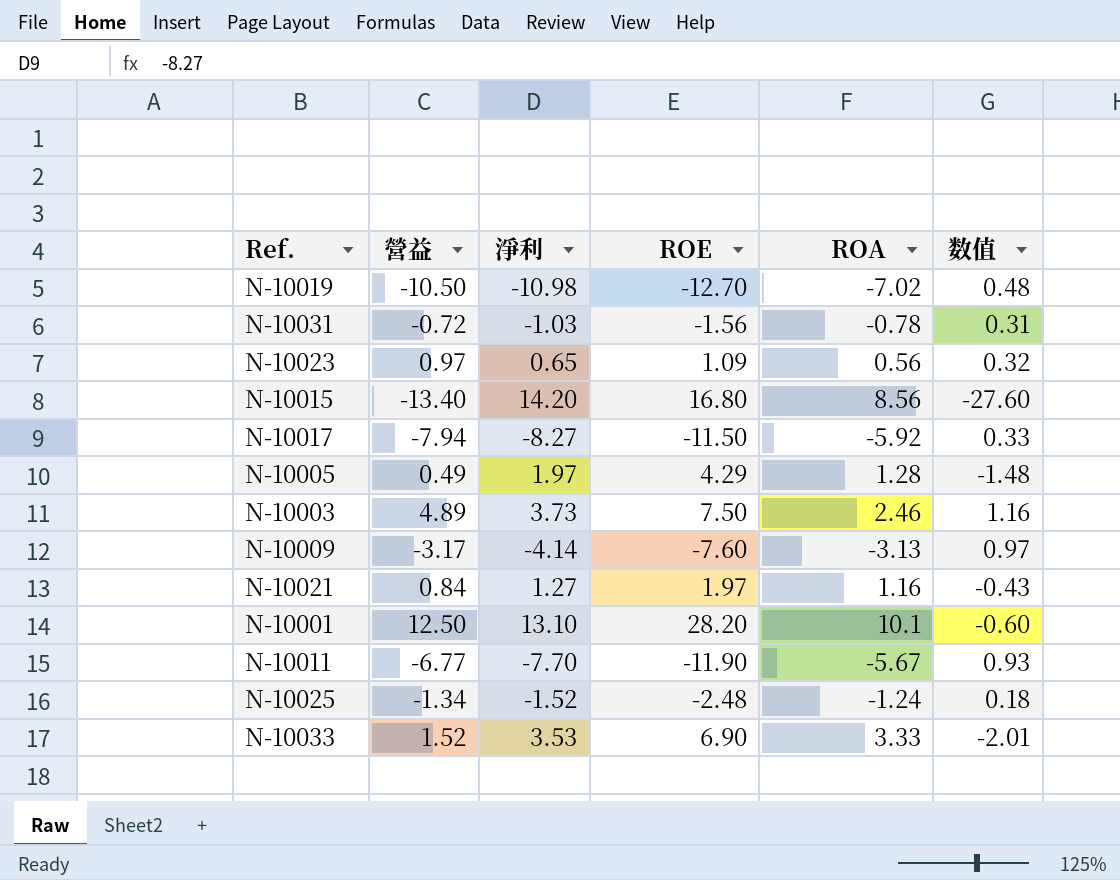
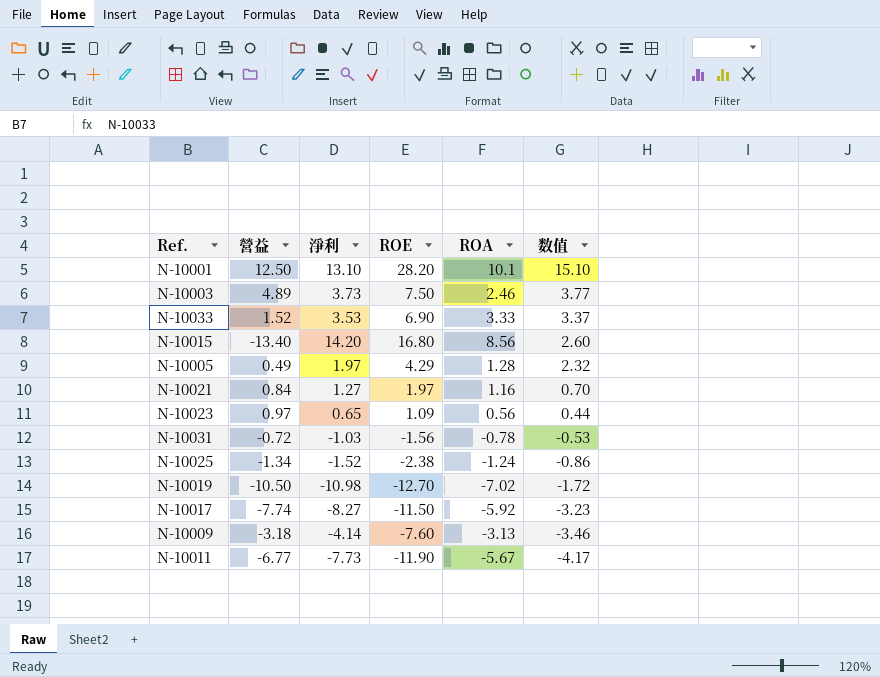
row order: none -> 数值 descending
column 数值 | formula: [營益] - [淨利] -> [ROE] - [淨利]
N-10025 | ROE: -2.48 -> -2.38
N-10017 | 營益: -7.94 -> -7.74
N-10009 | 營益: -3.17 -> -3.18
N-10011 | 淨利: -7.70 -> -7.73

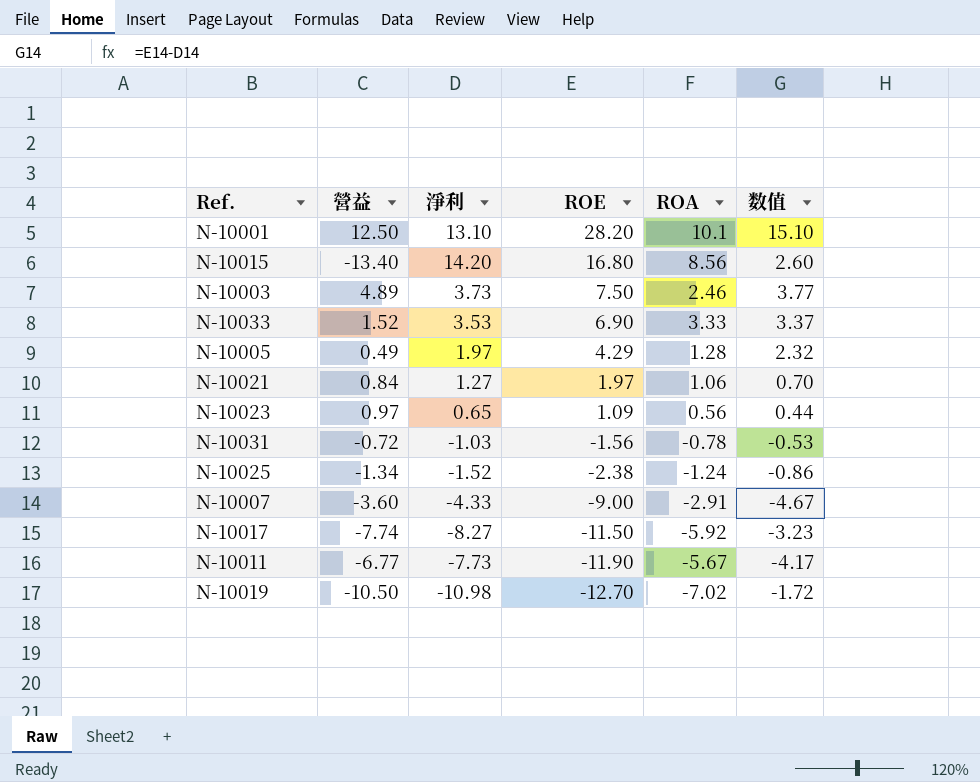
row order: 数值 descending -> ROE descending
row N-10009: -3.18 | -4.14 | -7.60 | -3.13 | -3.46 -> none
N-10021 | ROA: 1.16 -> 1.06
row N-10007: none -> -3.60 | -4.33 | -9.00 | -2.91 | -4.67

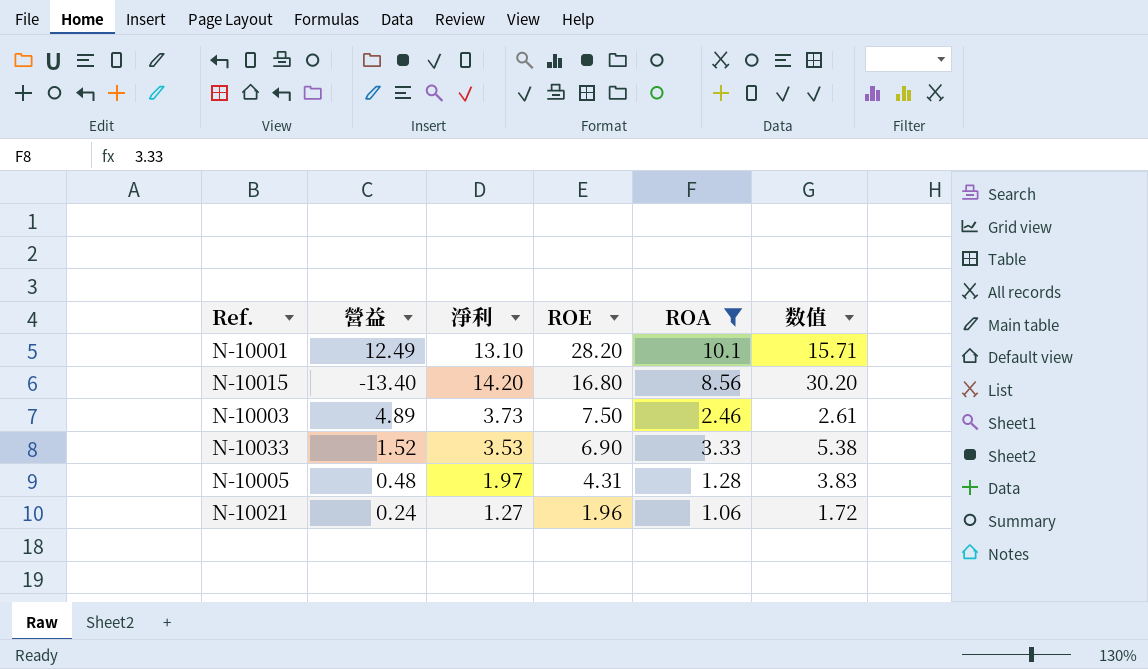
filter: none -> ROA >= 1.06
column 数值 | formula: [ROE] - [淨利] -> [ROE] - [營益]
N-10001 | 營益: 12.50 -> 12.49
N-10005 | 營益: 0.49 -> 0.48
N-10005 | ROE: 4.29 -> 4.31
N-10021 | 營益: 0.84 -> 0.24
N-10021 | ROE: 1.97 -> 1.96

